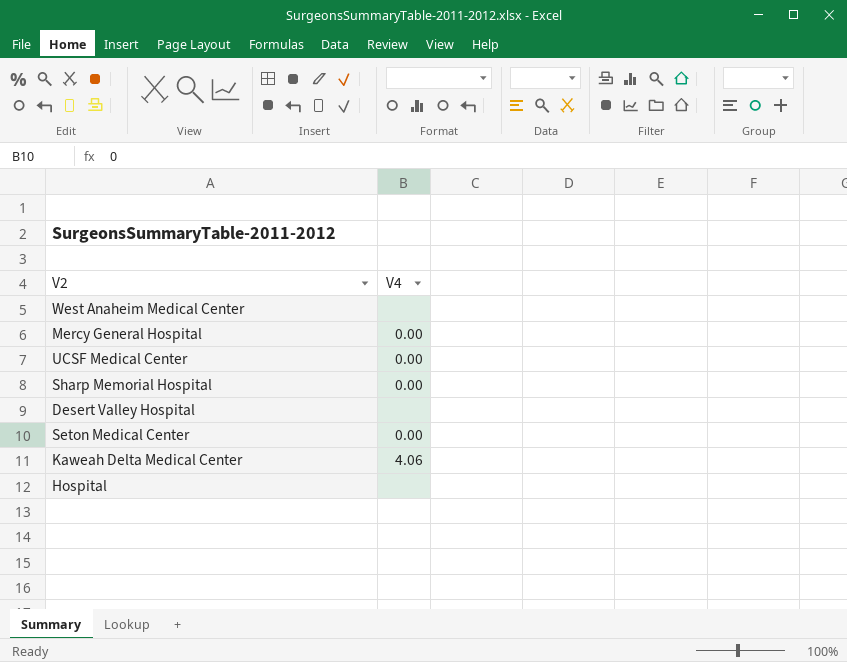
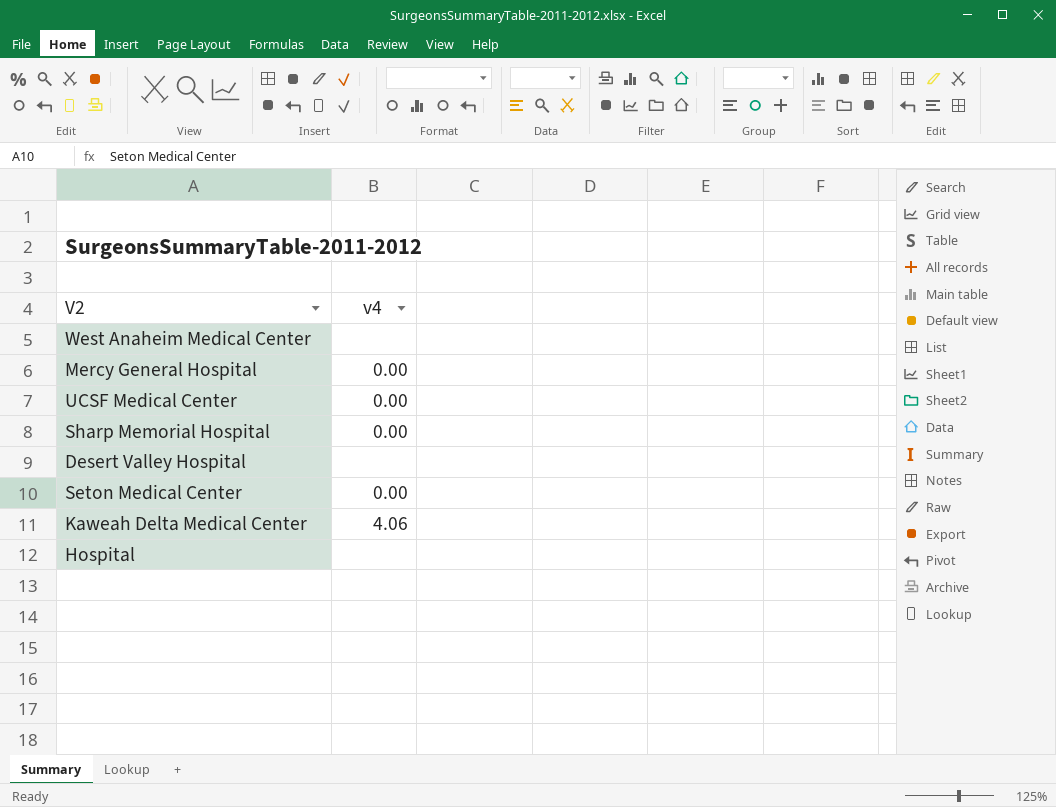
column name: V4 -> v4

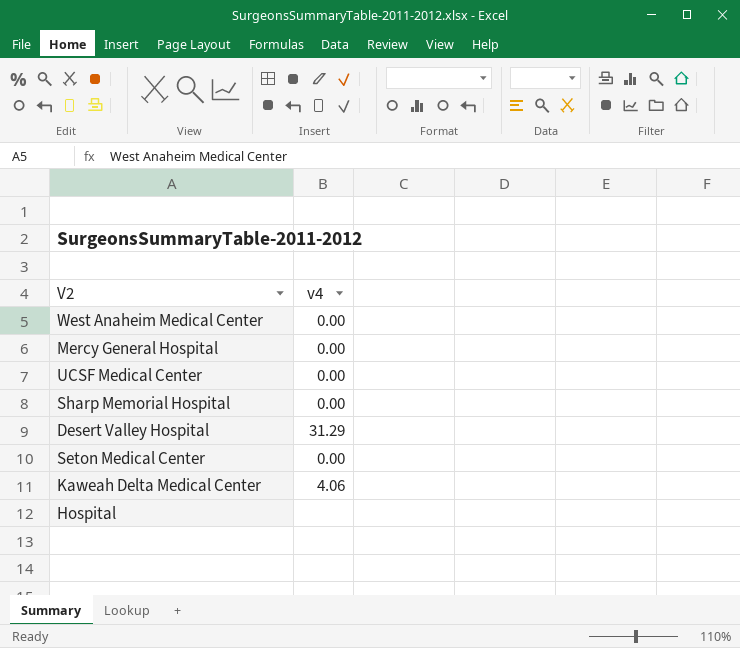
West Anaheim Medical Center | v4: none -> 0.00
Desert Valley Hospital | v4: none -> 31.29

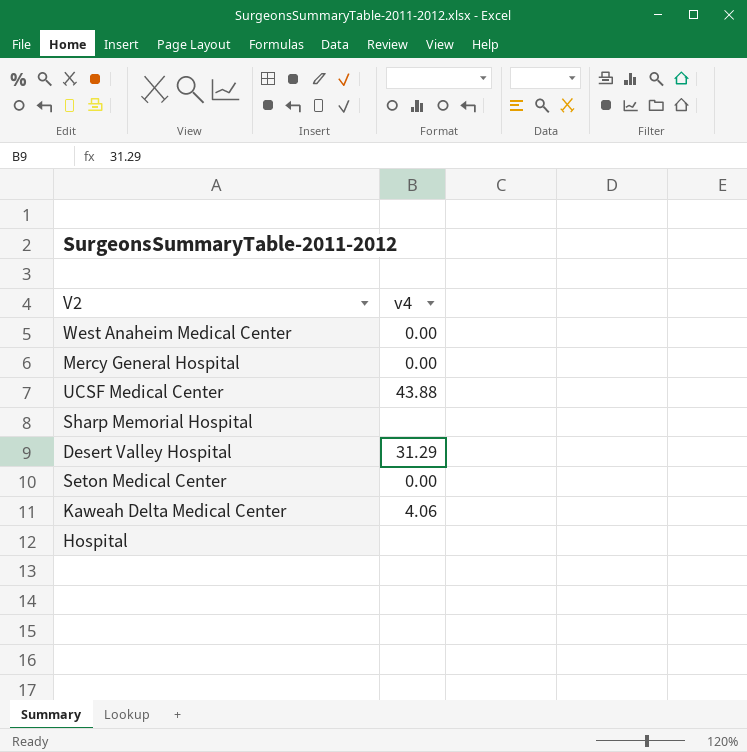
UCSF Medical Center | v4: 0.00 -> 43.88
Sharp Memorial Hospital | v4: 0.00 -> none

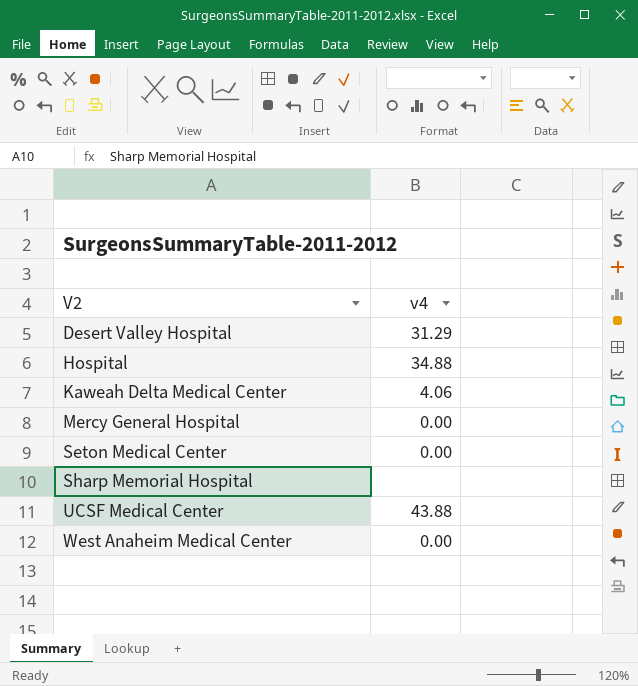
row order: none -> V2 ascending
Hospital | v4: none -> 34.88

